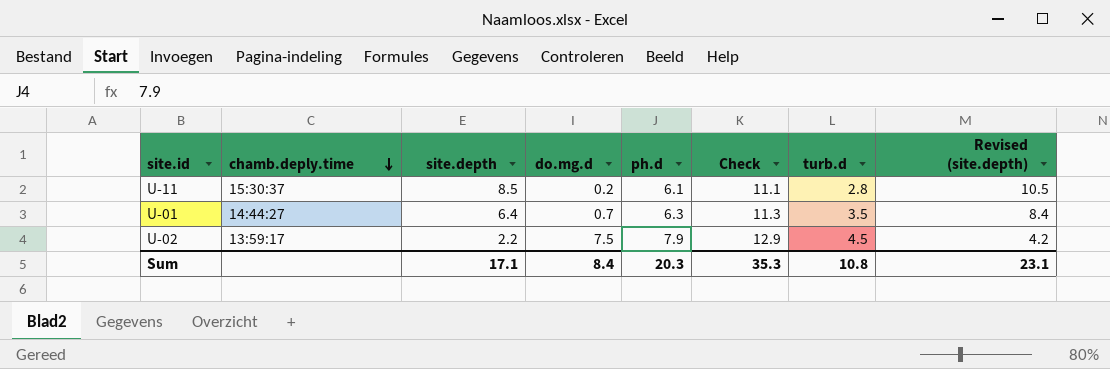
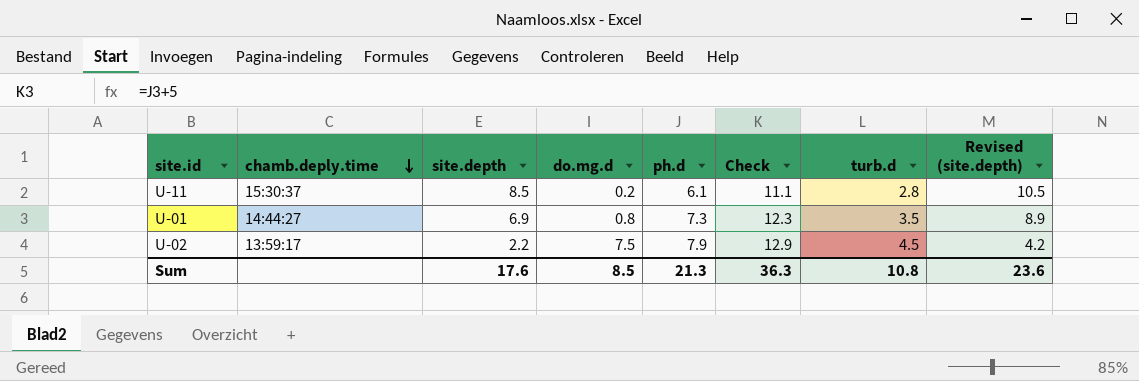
U-01 | site.depth: 6.4 -> 6.9
U-01 | do.mg.d: 0.7 -> 0.8
U-01 | ph.d: 6.3 -> 7.3
U-01 | Check: 11.3 -> 12.3
U-01 | Revised (site.depth): 8.4 -> 8.9
Sum | site.depth: 17.1 -> 17.6
Sum | do.mg.d: 8.4 -> 8.5
Sum | ph.d: 20.3 -> 21.3
Sum | Check: 35.3 -> 36.3
Sum | Revised (site.depth): 23.1 -> 23.6

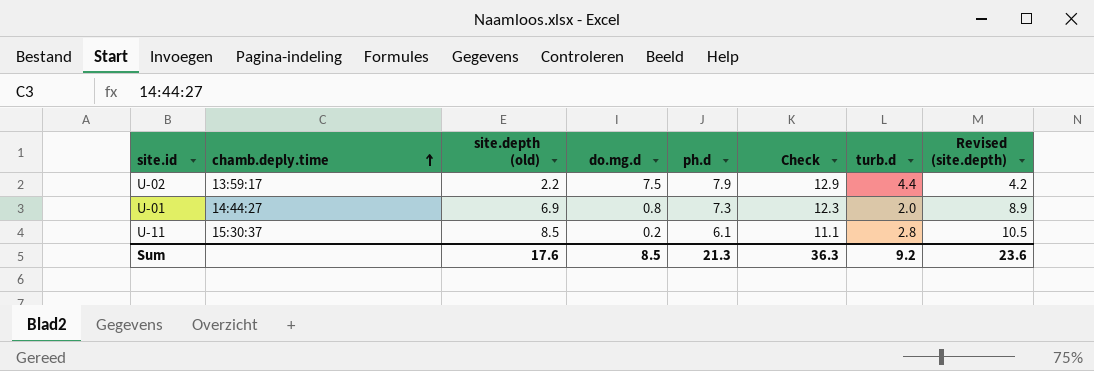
row order: chamb.deply.time descending -> chamb.deply.time ascending
column name: site.depth -> site.depth (old)
U-02 | turb.d: 4.5 -> 4.4
U-01 | turb.d: 3.5 -> 2.0
Sum | turb.d: 10.8 -> 9.2

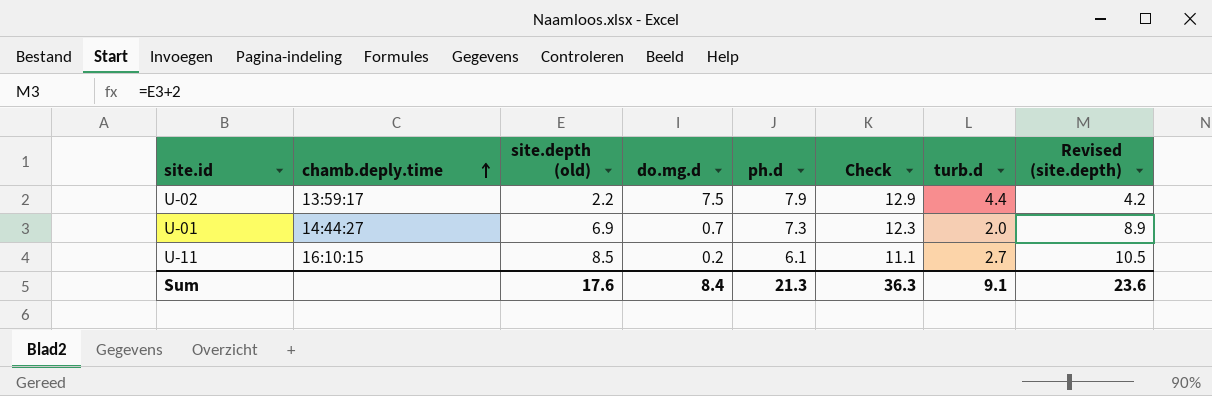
U-01 | do.mg.d: 0.8 -> 0.7
U-11 | chamb.deply.time: 15:30:37 -> 16:10:15
U-11 | turb.d: 2.8 -> 2.7
Sum | do.mg.d: 8.5 -> 8.4
Sum | turb.d: 9.2 -> 9.1

